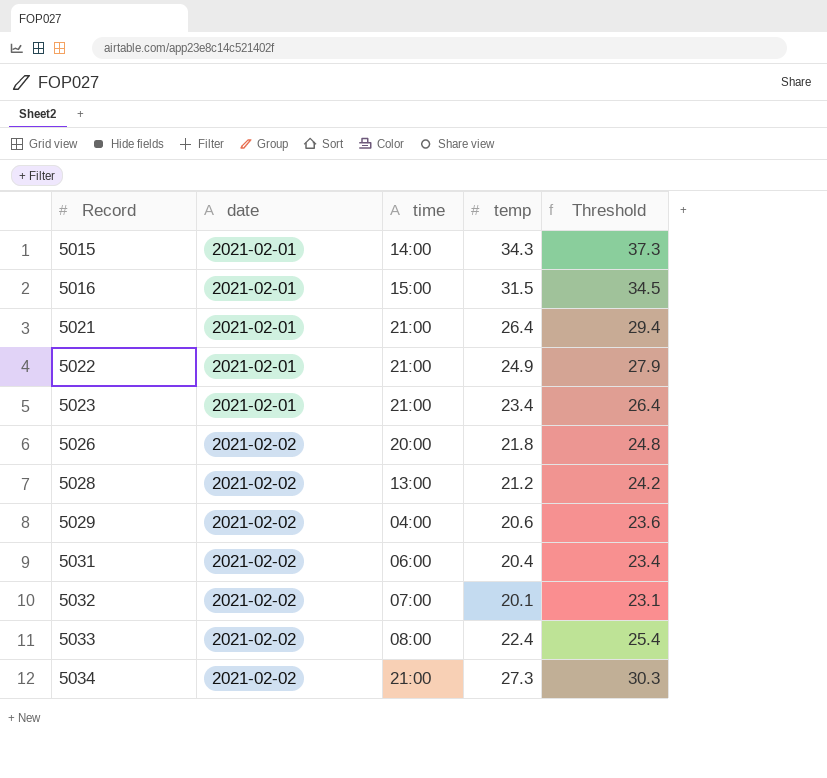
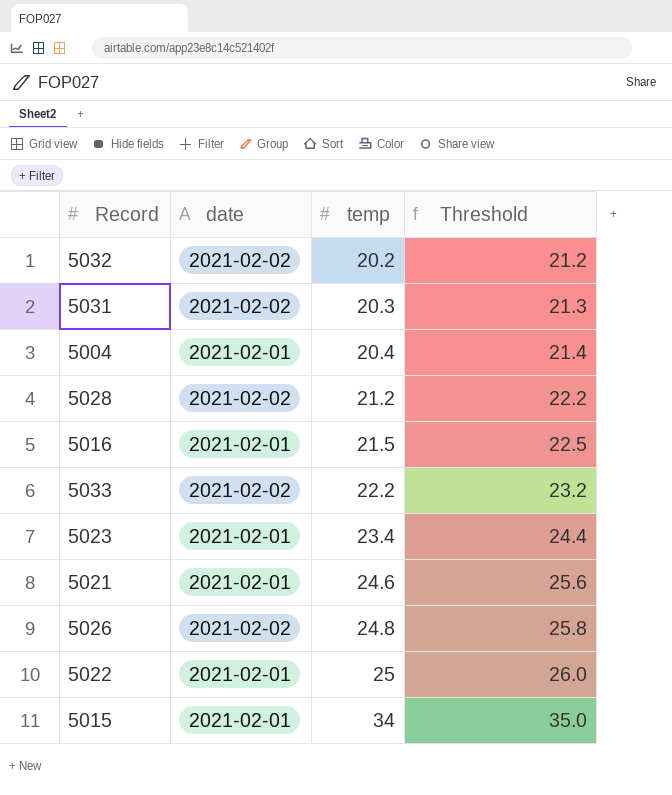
row order: Record ascending -> temp ascending
column time | position: 3 -> none
column Threshold | formula: [temp] + 3 -> [temp] + 1
row 5029: 2021-02-02 | 04:00 | 20.6 | 23.6 -> none
row 5034: 2021-02-02 | 21:00 | 27.3 | 30.3 -> none
5032 | temp: 20.1 -> 20.2
5031 | temp: 20.4 -> 20.3
row 5004: none -> 2021-02-01 | 20.4 | 21.4
5016 | temp: 31.5 -> 21.5
5033 | temp: 22.4 -> 22.2
5021 | temp: 26.4 -> 24.6
5026 | temp: 21.8 -> 24.8
5022 | temp: 24.9 -> 25
5015 | temp: 34.3 -> 34

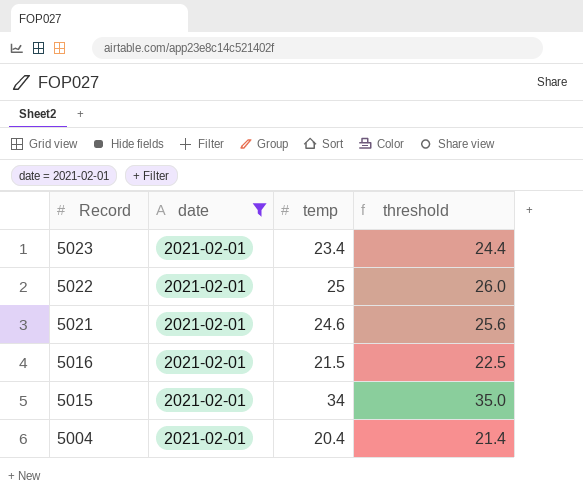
filter: none -> date = 2021-02-01
row order: temp ascending -> Record descending
column name: Threshold -> threshold

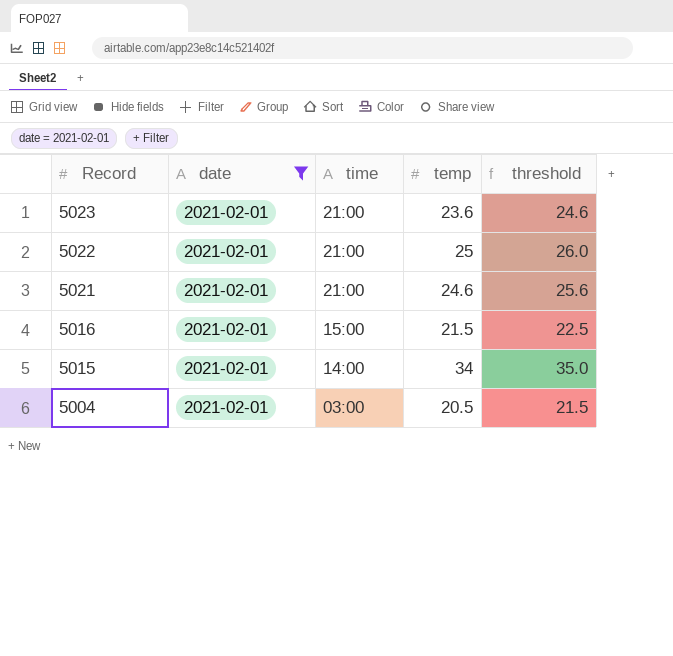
column time | position: none -> 3
5023 | temp: 23.4 -> 23.6
5023 | threshold: 24.4 -> 24.6
5004 | temp: 20.4 -> 20.5
5004 | threshold: 21.4 -> 21.5

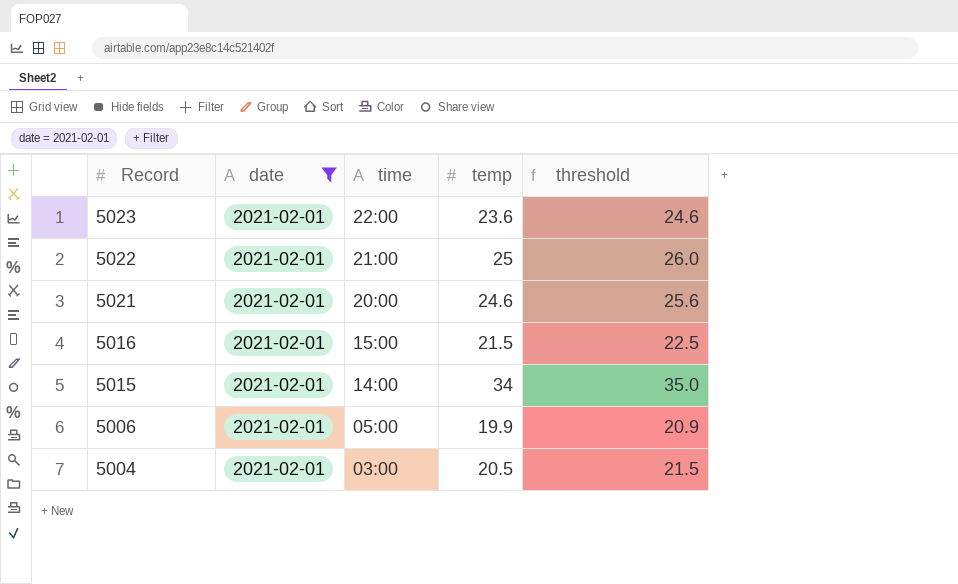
5023 | time: 21:00 -> 22:00
5021 | time: 21:00 -> 20:00
row 5006: none -> 2021-02-01 | 05:00 | 19.9 | 20.9

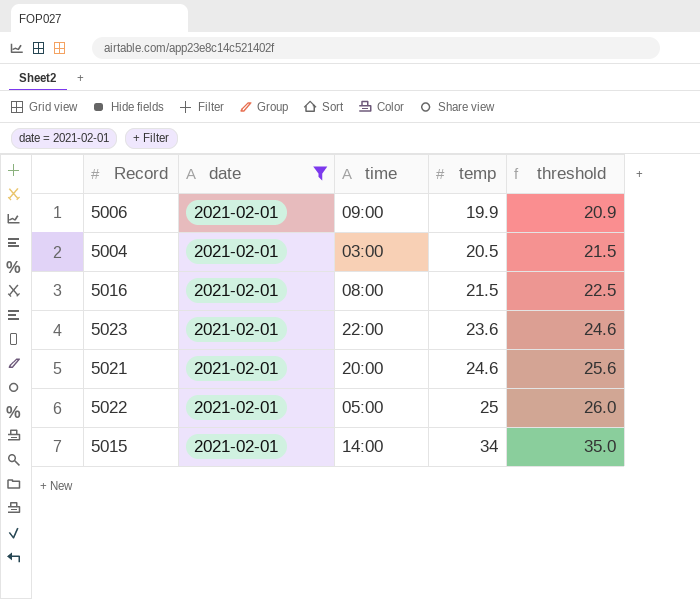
row order: Record descending -> temp ascending
5006 | time: 05:00 -> 09:00
5016 | time: 15:00 -> 08:00
5022 | time: 21:00 -> 05:00

